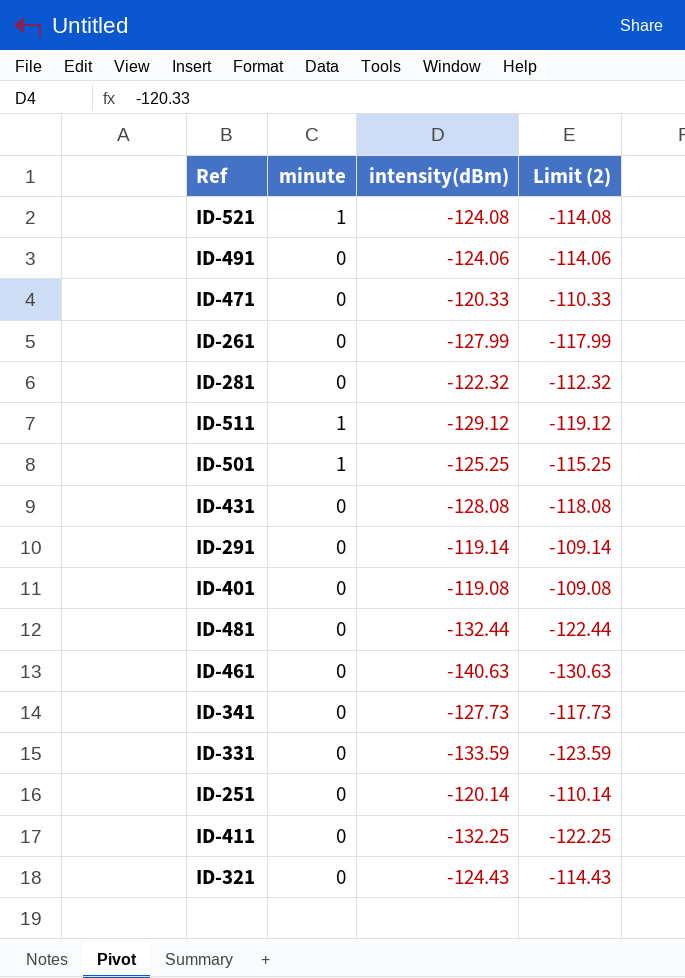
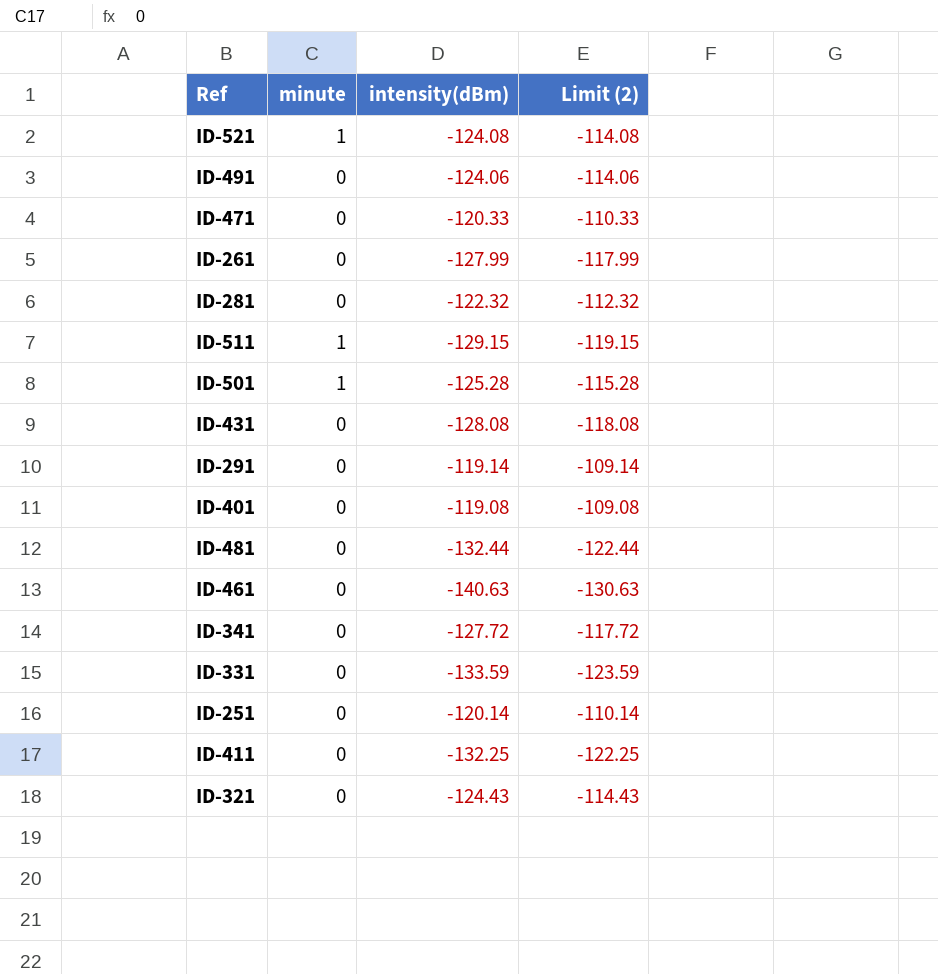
ID-511 | intensity(dBm): -129.12 -> -129.15
ID-511 | Limit (2): -119.12 -> -119.15
ID-501 | intensity(dBm): -125.25 -> -125.28
ID-501 | Limit (2): -115.25 -> -115.28
ID-341 | intensity(dBm): -127.73 -> -127.72
ID-341 | Limit (2): -117.73 -> -117.72

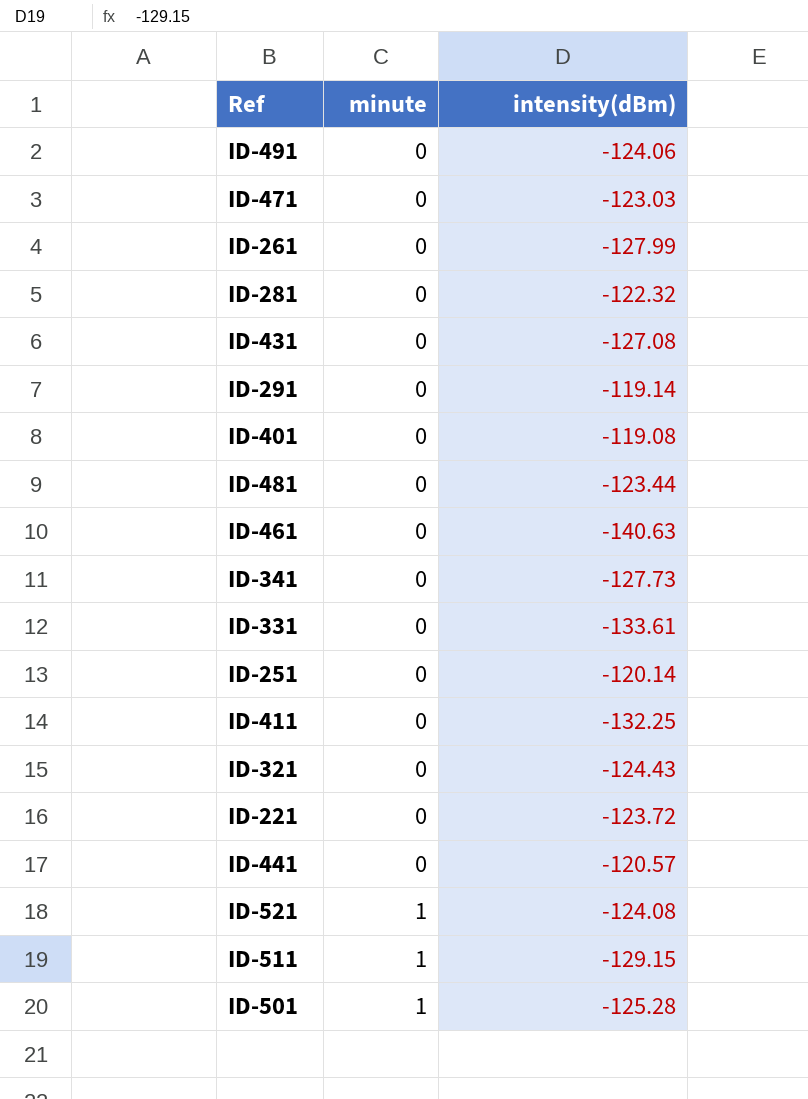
row order: none -> minute ascending
column Limit (2) | formula: [intensity(dBm)] + 10 -> none
ID-471 | intensity(dBm): -120.33 -> -123.03
ID-431 | intensity(dBm): -128.08 -> -127.08
ID-481 | intensity(dBm): -132.44 -> -123.44
ID-341 | intensity(dBm): -127.72 -> -127.73
ID-331 | intensity(dBm): -133.59 -> -133.61
row ID-221: none -> 0 | -123.72
row ID-441: none -> 0 | -120.57

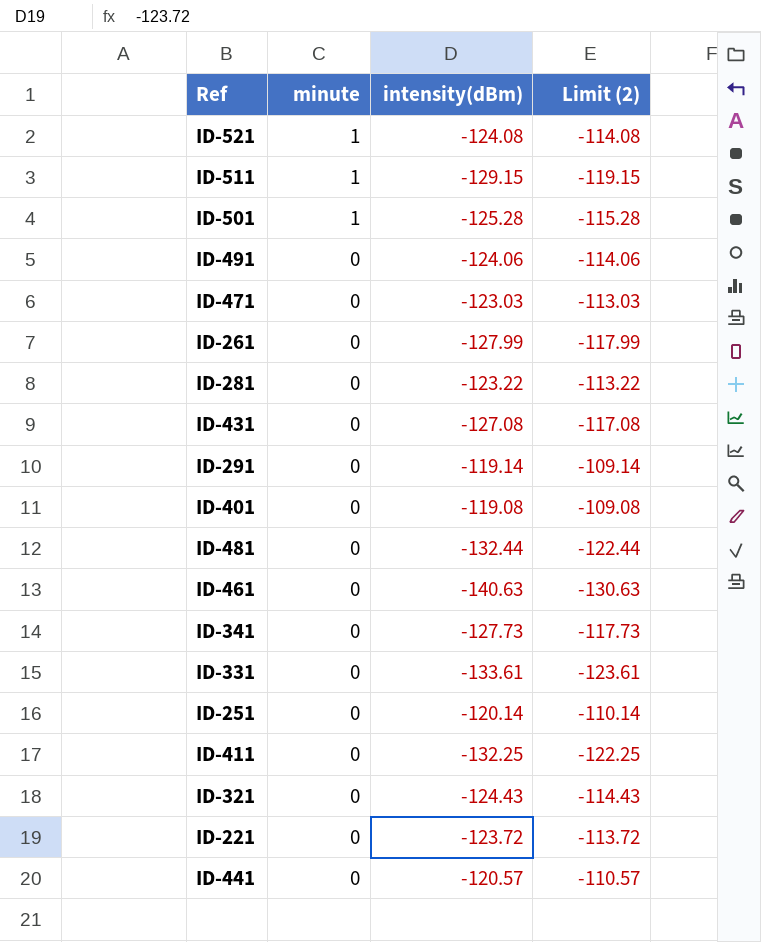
row order: minute ascending -> minute descending
column Limit (2) | formula: none -> [intensity(dBm)] + 10
ID-281 | intensity(dBm): -122.32 -> -123.22
ID-481 | intensity(dBm): -123.44 -> -132.44

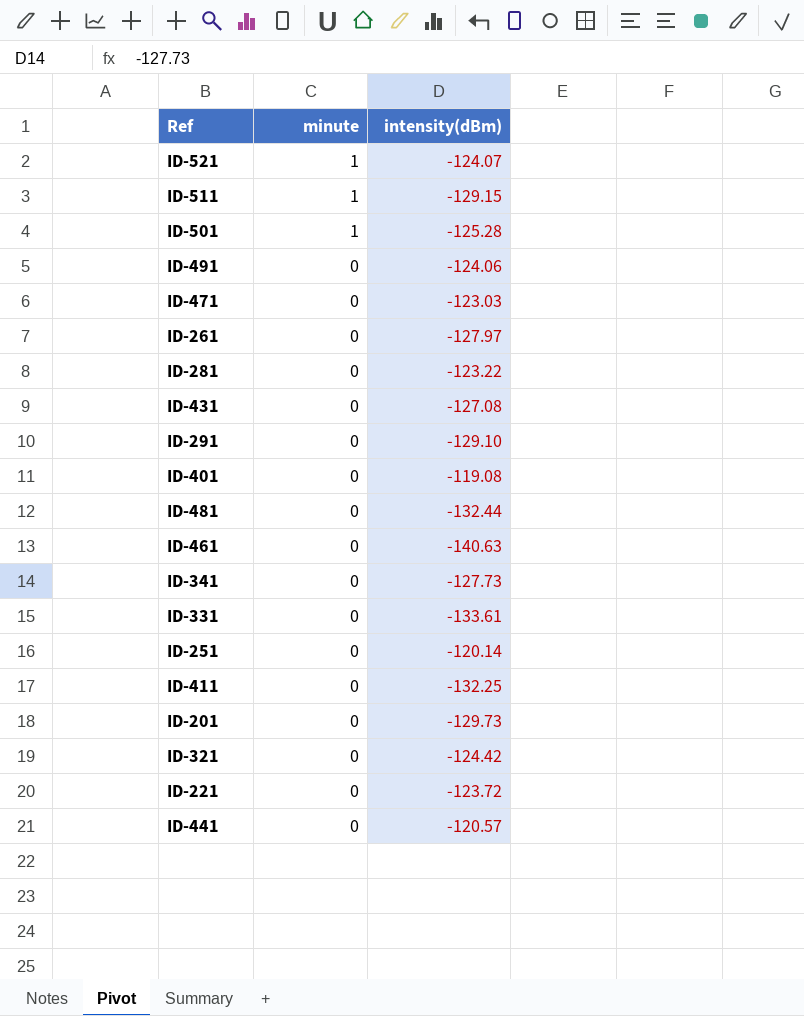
column Limit (2) | formula: [intensity(dBm)] + 10 -> none
ID-521 | intensity(dBm): -124.08 -> -124.07
ID-261 | intensity(dBm): -127.99 -> -127.97
ID-291 | intensity(dBm): -119.14 -> -129.10
row ID-201: none -> 0 | -129.73
ID-321 | intensity(dBm): -124.43 -> -124.42

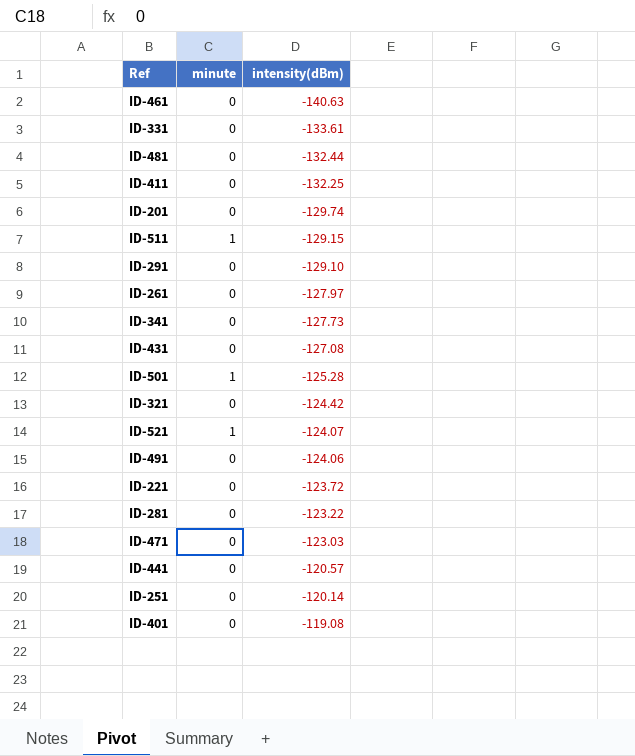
row order: minute descending -> intensity(dBm) ascending
ID-201 | intensity(dBm): -129.73 -> -129.74

